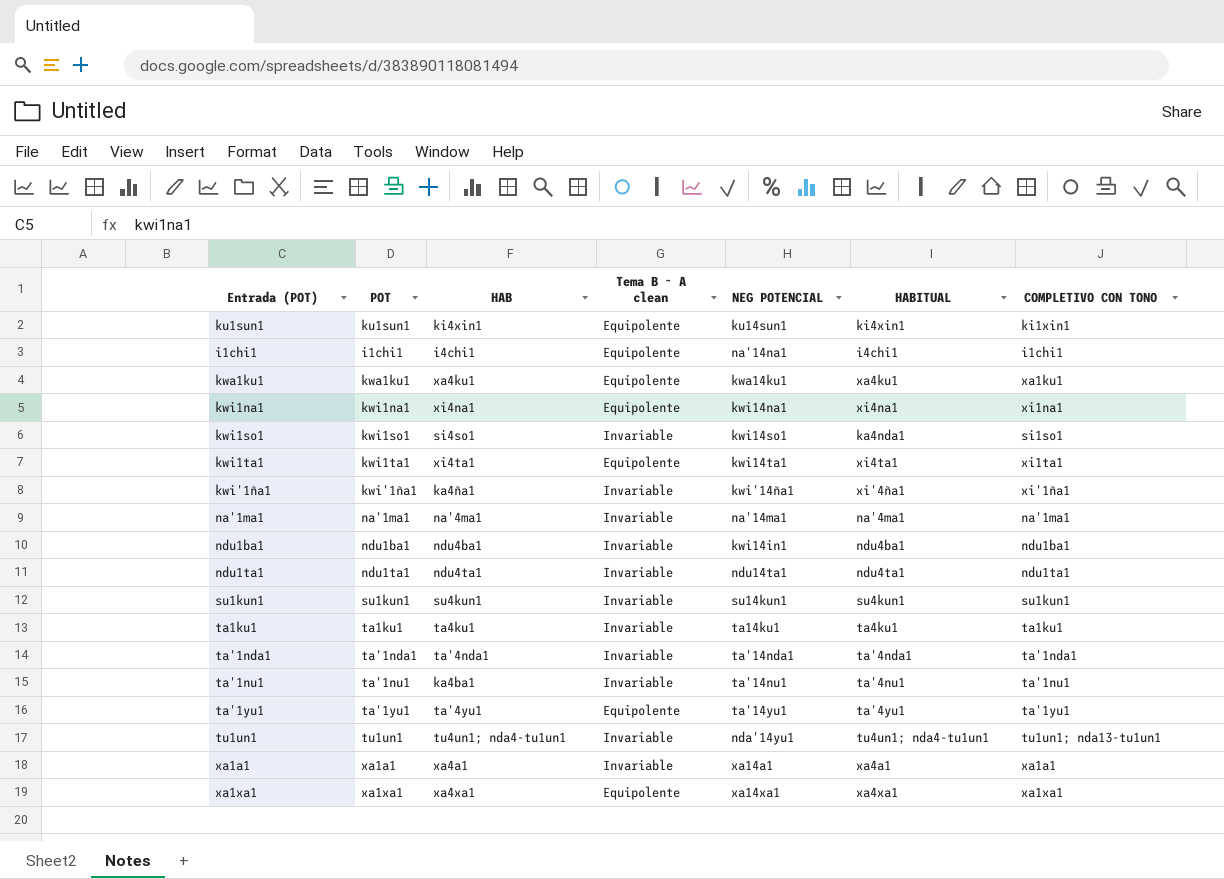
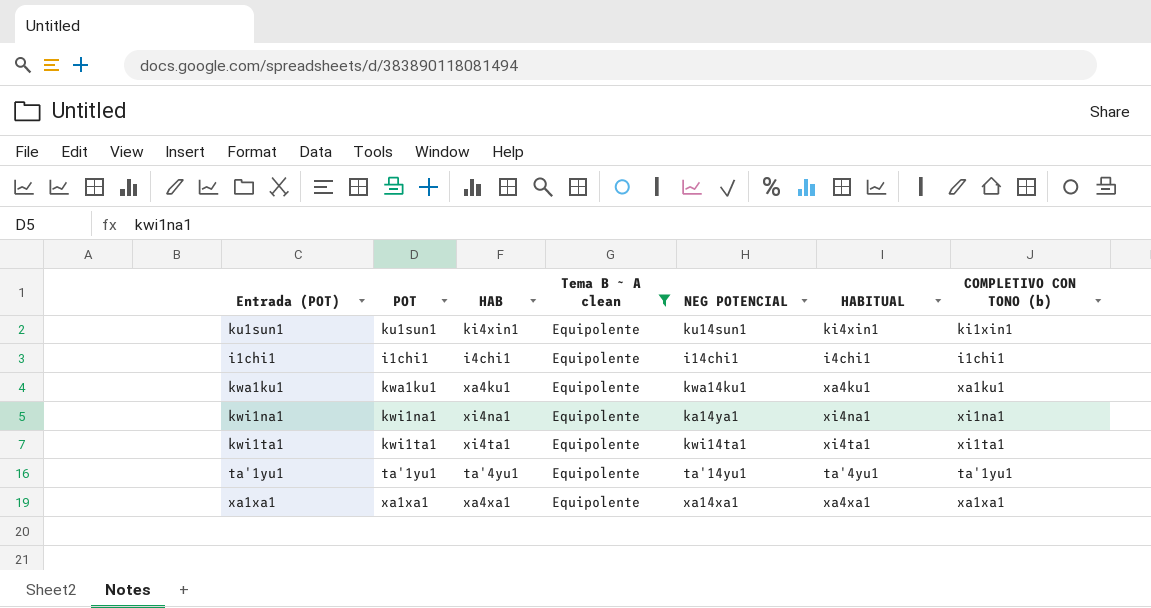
filter: none -> Tema B ~ A clean = Equipolente
column name: COMPLETIVO CON TONO -> COMPLETIVO CON TONO (b)
i1chi1 | NEG POTENCIAL: na'14na1 -> i14chi1
kwi1na1 | NEG POTENCIAL: kwi14na1 -> ka14ya1

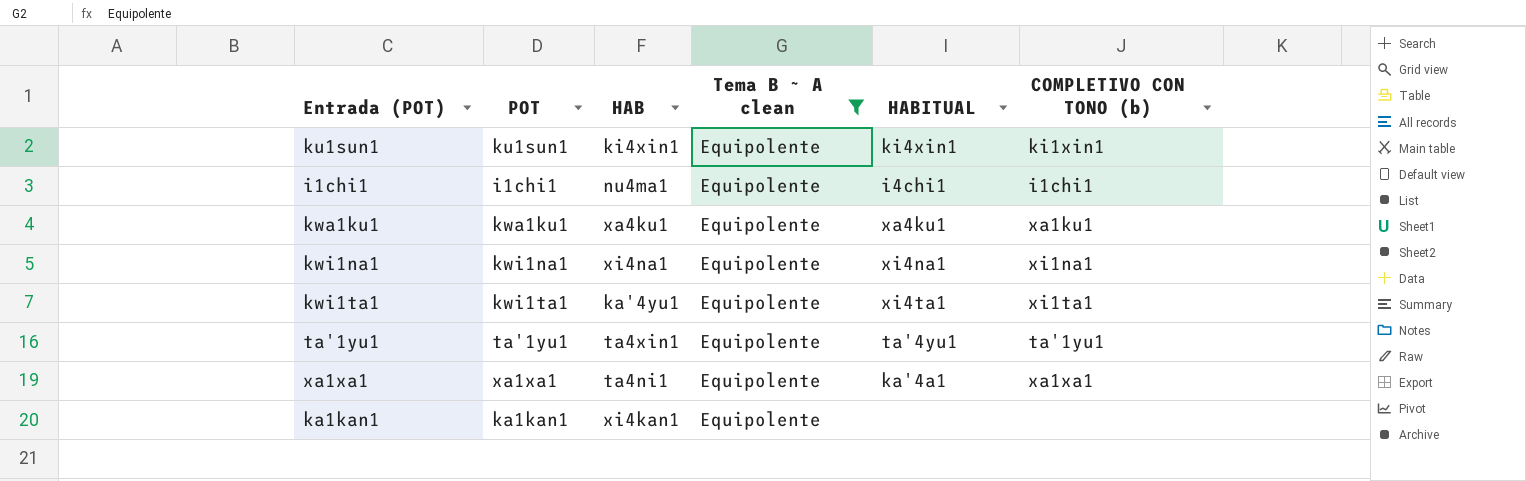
column NEG POTENCIAL | position: 5 -> none
i1chi1 | HAB: i4chi1 -> nu4ma1
kwi1ta1 | HAB: xi4ta1 -> ka'4yu1
ta'1yu1 | HAB: ta'4yu1 -> ta4xin1
xa1xa1 | HAB: xa4xa1 -> ta4ni1
xa1xa1 | HABITUAL: xa4xa1 -> ka'4a1
row ka1kan1: none -> ka1kan1 | xi4kan1 | Equipolente | none | none

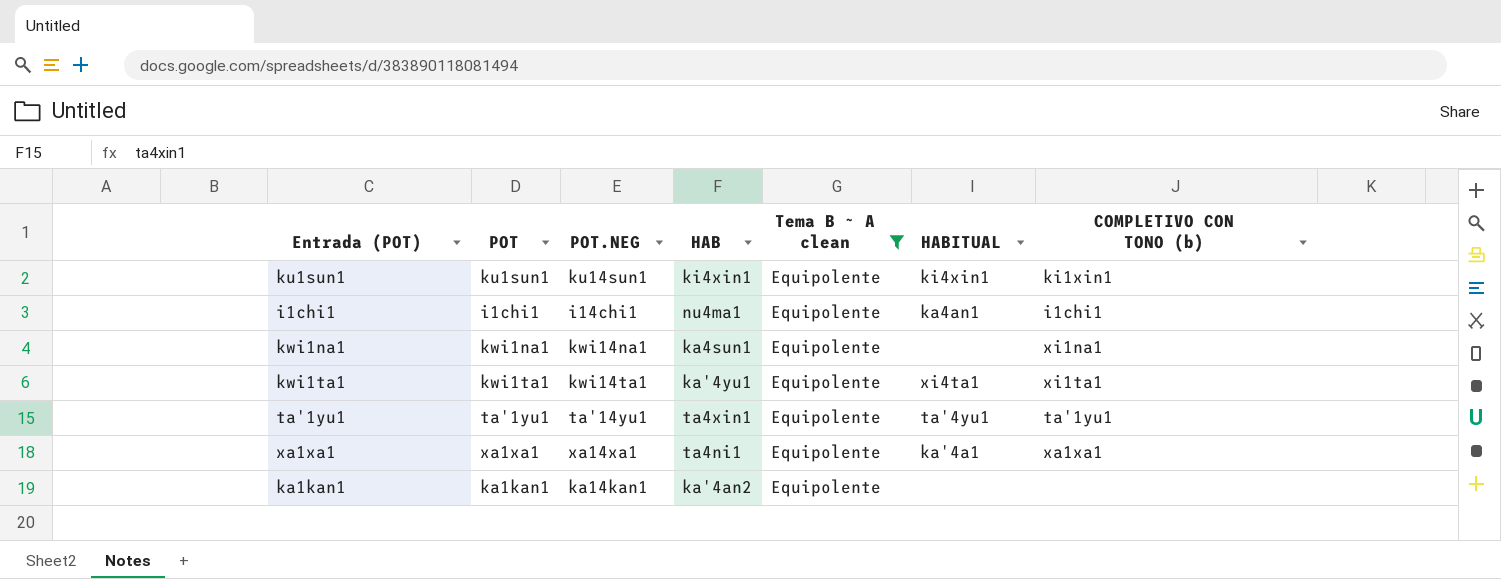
column POT.NEG | position: none -> 3
row kwa1ku1: kwa1ku1 | xa4ku1 | Equipolente | xa4ku1 | xa1ku1 -> none
i1chi1 | HABITUAL: i4chi1 -> ka4an1
kwi1na1 | HAB: xi4na1 -> ka4sun1
kwi1na1 | HABITUAL: xi4na1 -> none
ka1kan1 | HAB: xi4kan1 -> ka'4an2

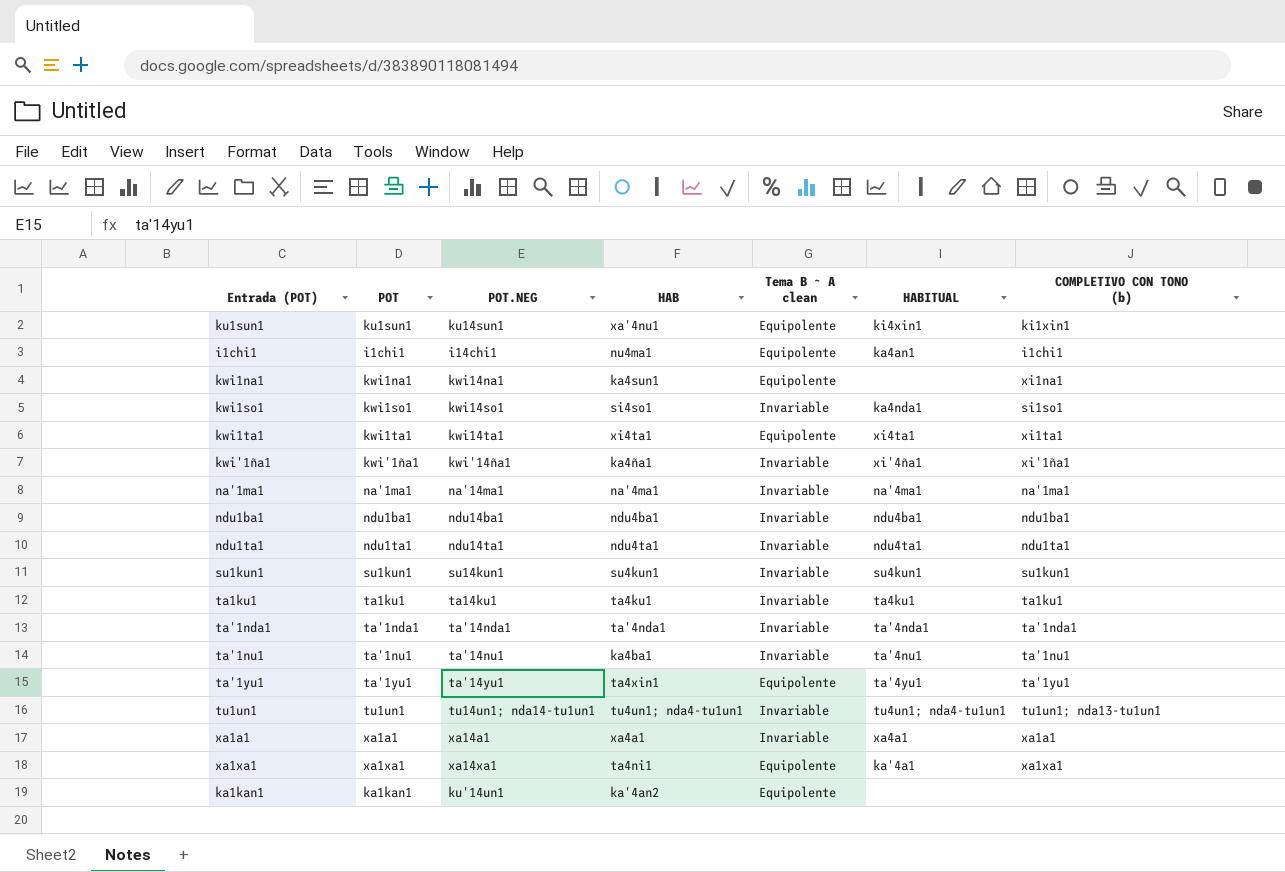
filter: Tema B ~ A clean = Equipolente -> none
ku1sun1 | HAB: ki4xin1 -> xa'4nu1
kwi1ta1 | HAB: ka'4yu1 -> xi4ta1
ka1kan1 | POT.NEG: ka14kan1 -> ku'14un1

